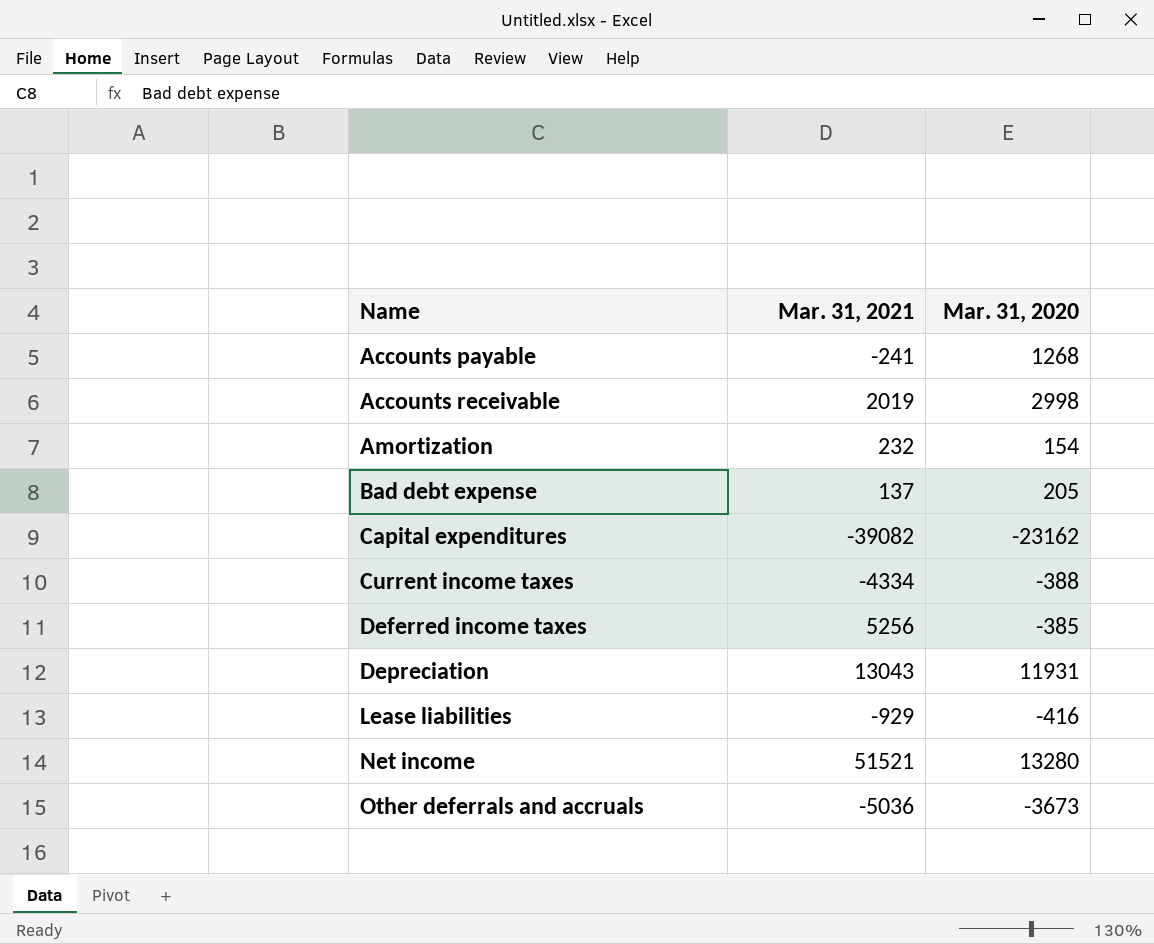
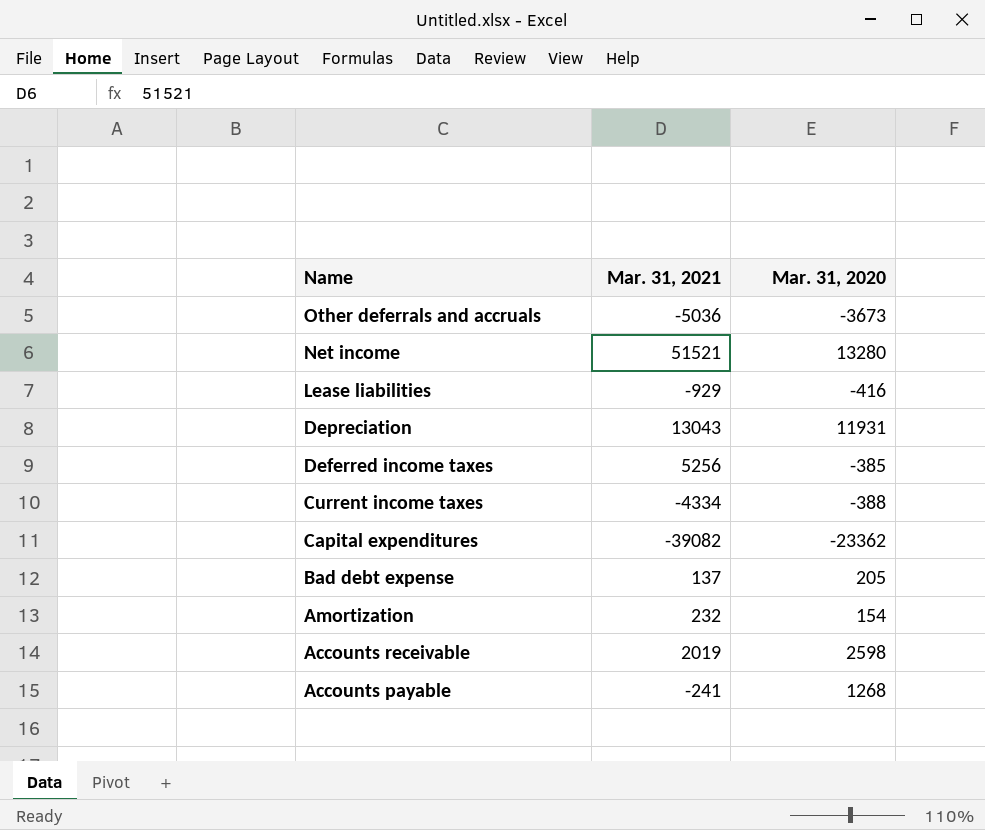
row order: Name ascending -> Name descending
Capital expenditures | Mar. 31, 2020: -23162 -> -23362
Accounts receivable | Mar. 31, 2020: 2998 -> 2598

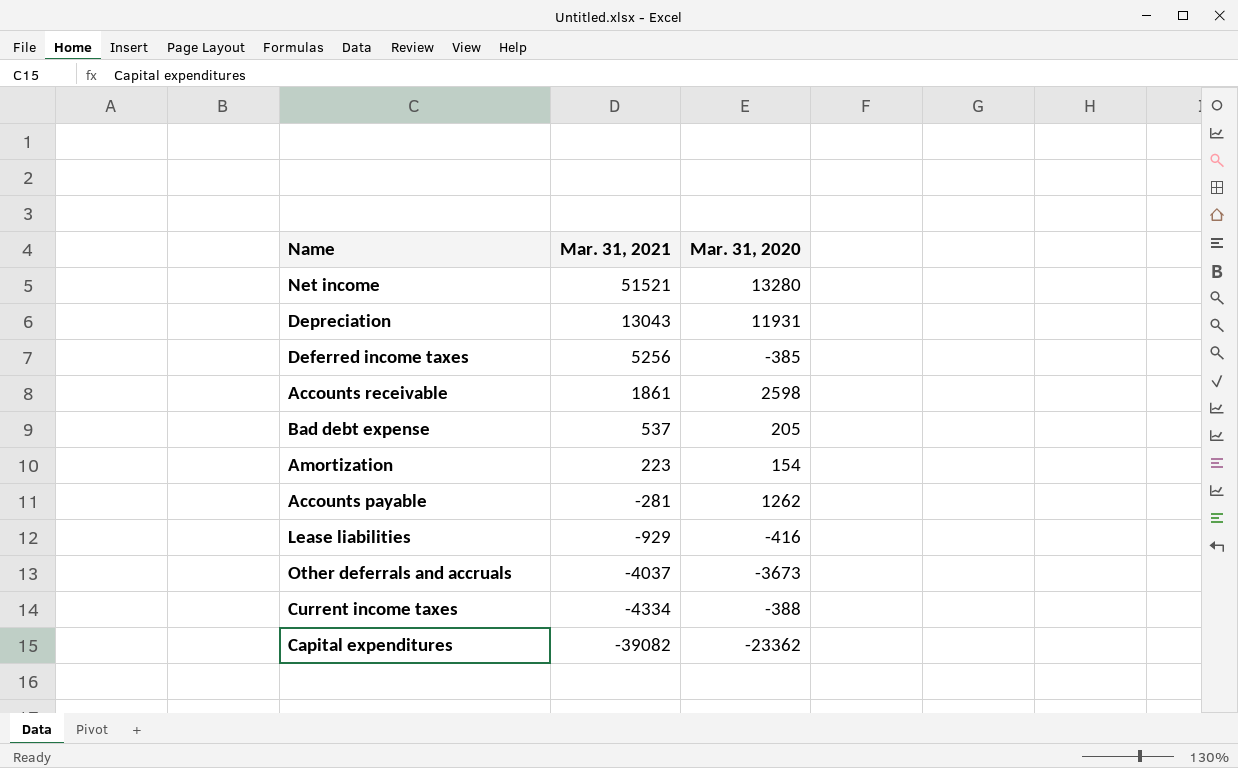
row order: Name descending -> Mar. 31, 2021 descending
Accounts receivable | Mar. 31, 2021: 2019 -> 1861
Bad debt expense | Mar. 31, 2021: 137 -> 537
Amortization | Mar. 31, 2021: 232 -> 223
Accounts payable | Mar. 31, 2021: -241 -> -281
Accounts payable | Mar. 31, 2020: 1268 -> 1262
Other deferrals and accruals | Mar. 31, 2021: -5036 -> -4037

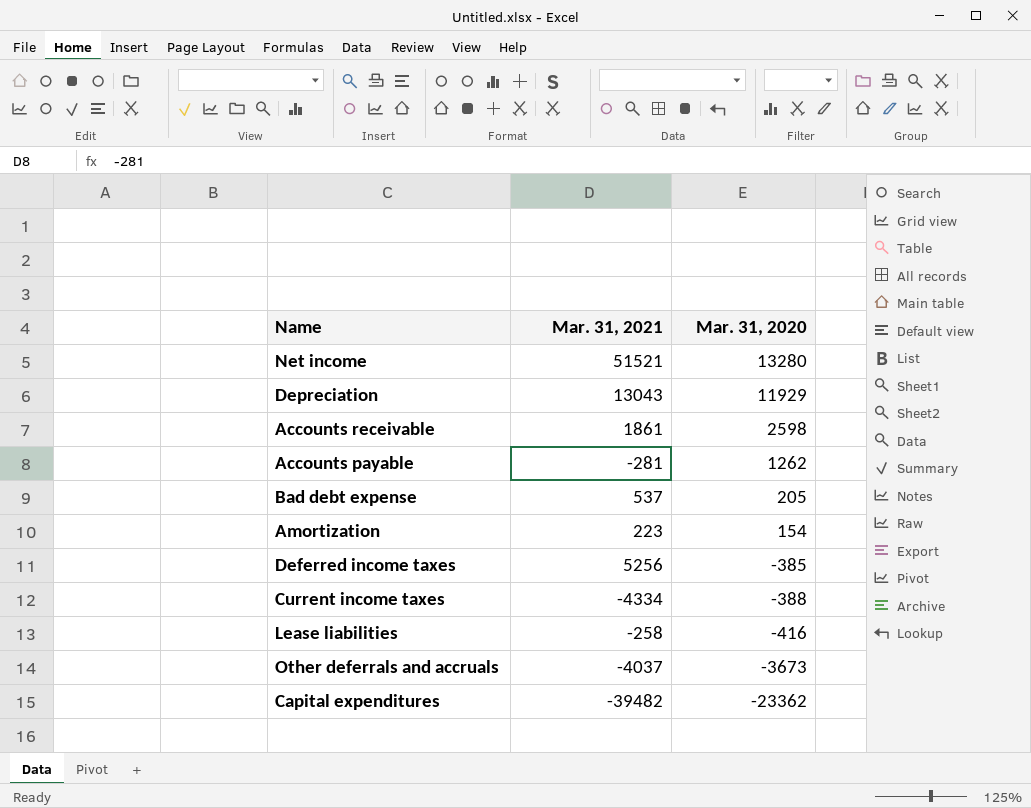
row order: Mar. 31, 2021 descending -> Mar. 31, 2020 descending
Depreciation | Mar. 31, 2020: 11931 -> 11929
Lease liabilities | Mar. 31, 2021: -929 -> -258
Capital expenditures | Mar. 31, 2021: -39082 -> -39482

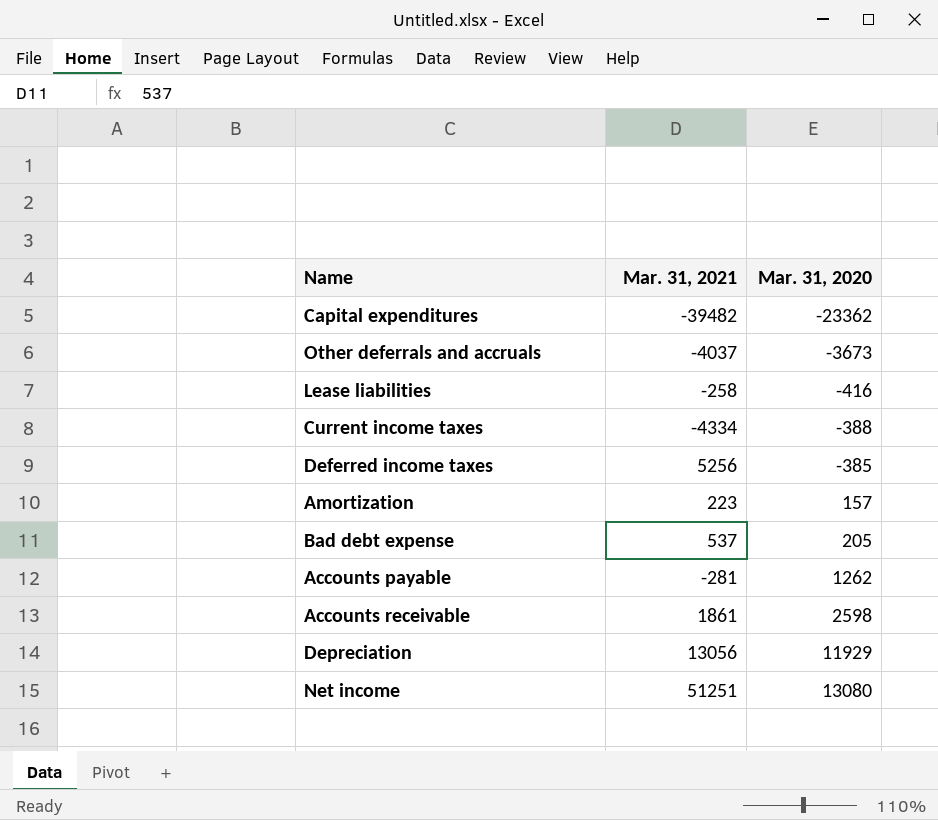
row order: Mar. 31, 2020 descending -> Mar. 31, 2020 ascending
Amortization | Mar. 31, 2020: 154 -> 157
Depreciation | Mar. 31, 2021: 13043 -> 13056
Net income | Mar. 31, 2021: 51521 -> 51251
Net income | Mar. 31, 2020: 13280 -> 13080

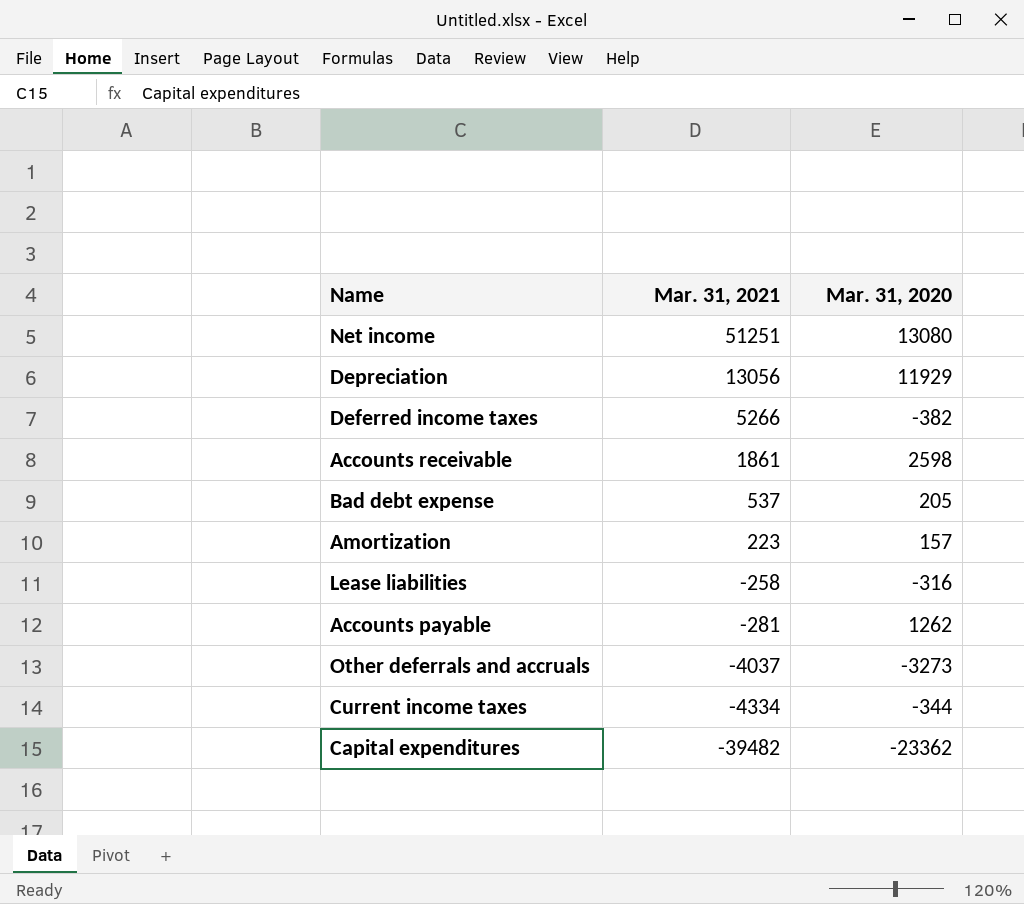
row order: Mar. 31, 2020 ascending -> Mar. 31, 2021 descending
Deferred income taxes | Mar. 31, 2021: 5256 -> 5266
Deferred income taxes | Mar. 31, 2020: -385 -> -382
Lease liabilities | Mar. 31, 2020: -416 -> -316
Other deferrals and accruals | Mar. 31, 2020: -3673 -> -3273
Current income taxes | Mar. 31, 2020: -388 -> -344

